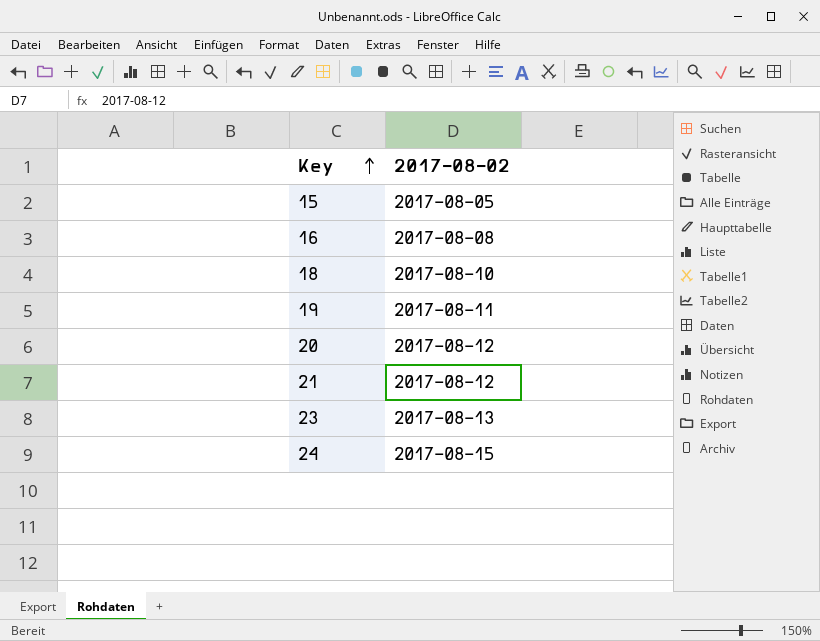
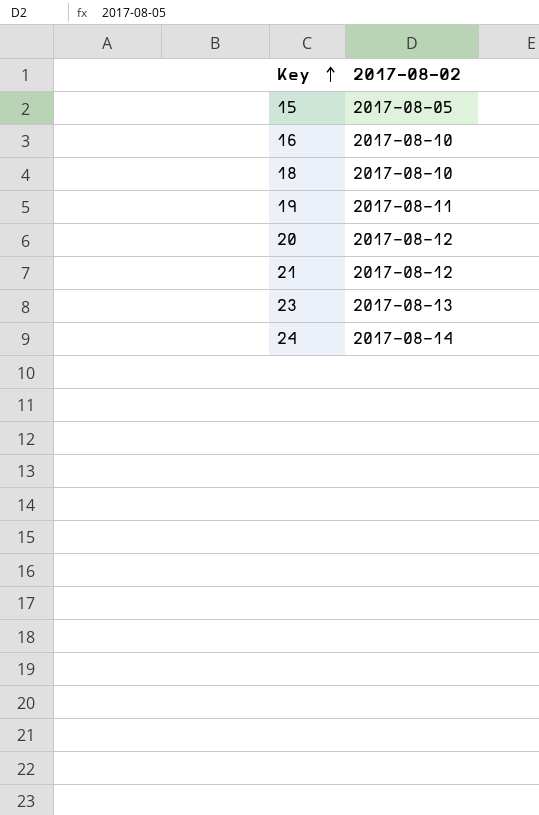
16 | 2017-08-02: 2017-08-08 -> 2017-08-10
24 | 2017-08-02: 2017-08-15 -> 2017-08-14

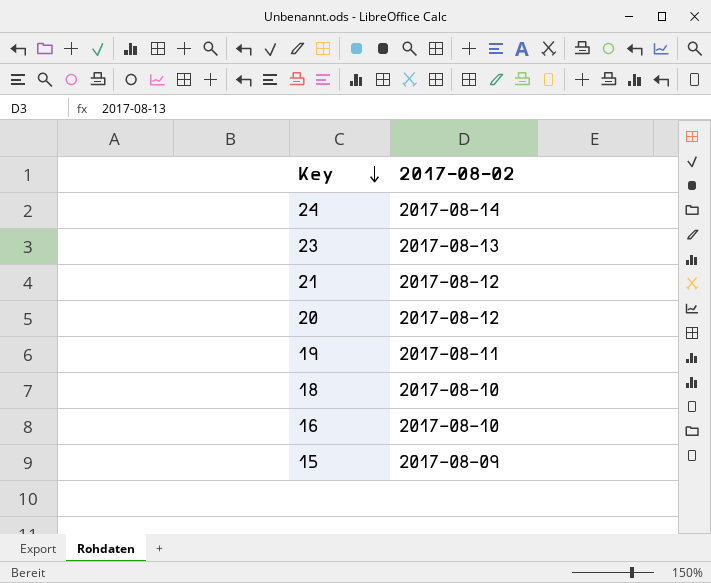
row order: Key ascending -> Key descending
15 | 2017-08-02: 2017-08-05 -> 2017-08-09

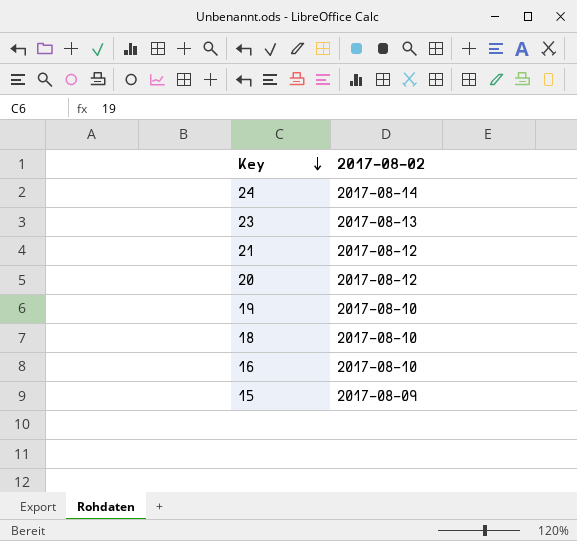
19 | 2017-08-02: 2017-08-11 -> 2017-08-10

